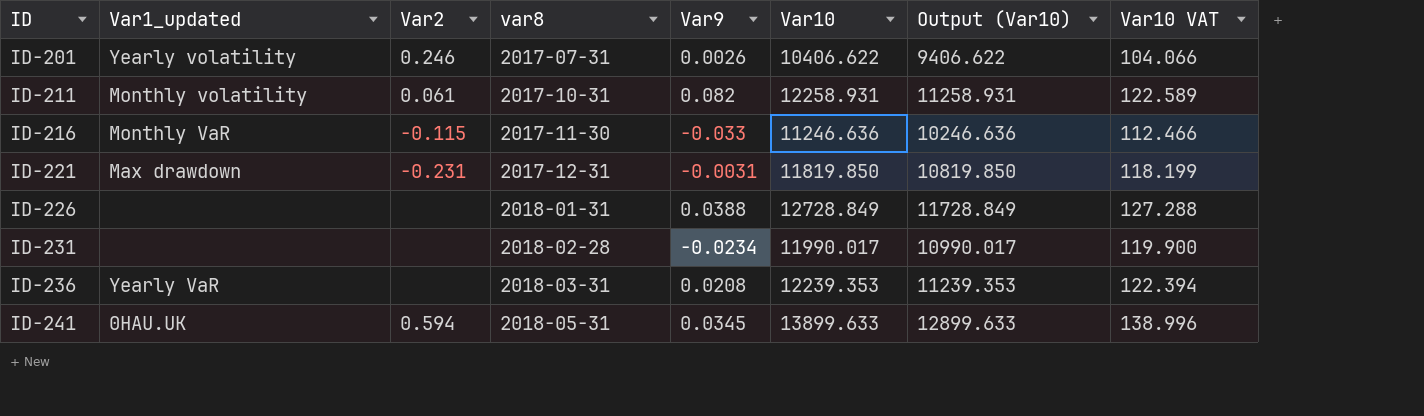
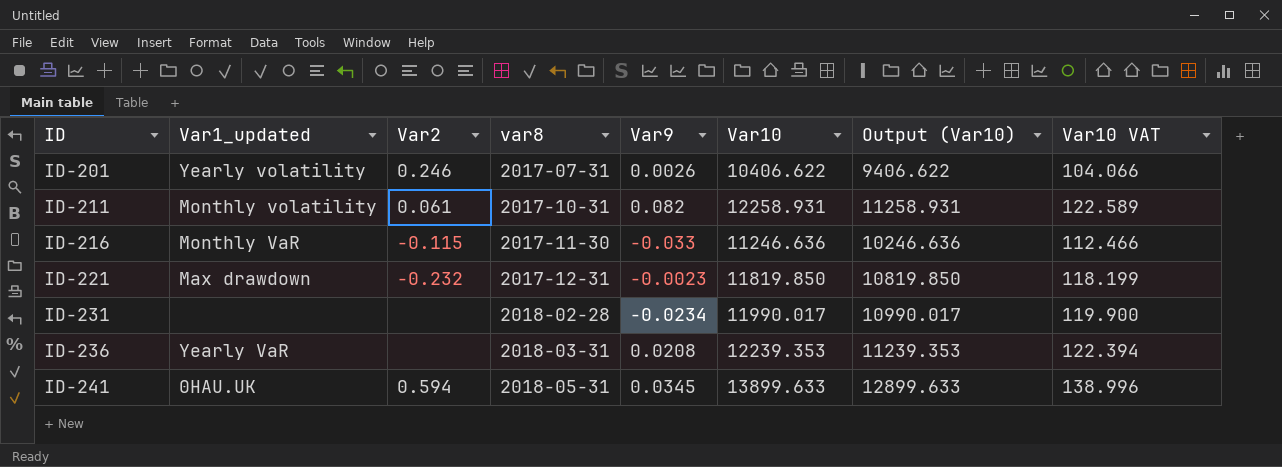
row ID-226: none | none | 2018-01-31 | 0.0388 | 12728.849 | 11728.849 | 127.288 -> none
ID-221 | Var2: -0.231 -> -0.232
ID-221 | Var9: -0.0031 -> -0.0023

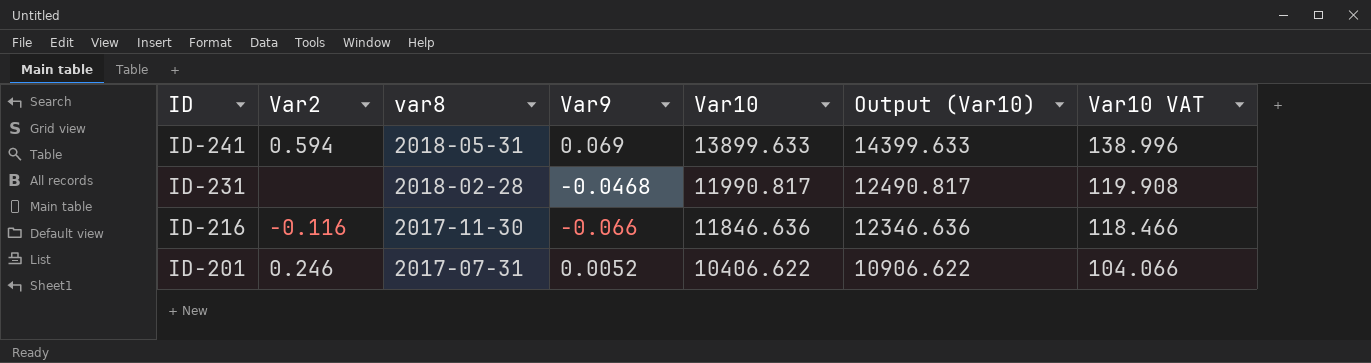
row order: ID ascending -> ID descending
column Var1_updated | position: 2 -> none
column Output (Var10) | formula: [Var10] - 1000 -> [Var10] + 500
row ID-211: Monthly volatility | 0.061 | 2017-10-31 | 0.082 | 12258.931 | 11258.931 | 122.589 -> none
row ID-221: Max drawdown | -0.232 | 2017-12-31 | -0.0023 | 11819.850 | 10819.850 | 118.199 -> none
row ID-236: Yearly VaR | none | 2018-03-31 | 0.0208 | 12239.353 | 11239.353 | 122.394 -> none
ID-241 | Var9: 0.0345 -> 0.069
ID-231 | Var9: -0.0234 -> -0.0468
ID-231 | Var10: 11990.017 -> 11990.817
ID-231 | Var10 VAT: 119.900 -> 119.908
ID-216 | Var2: -0.115 -> -0.116
ID-216 | Var9: -0.033 -> -0.066
ID-216 | Var10: 11246.636 -> 11846.636
ID-216 | Var10 VAT: 112.466 -> 118.466
ID-201 | Var9: 0.0026 -> 0.0052

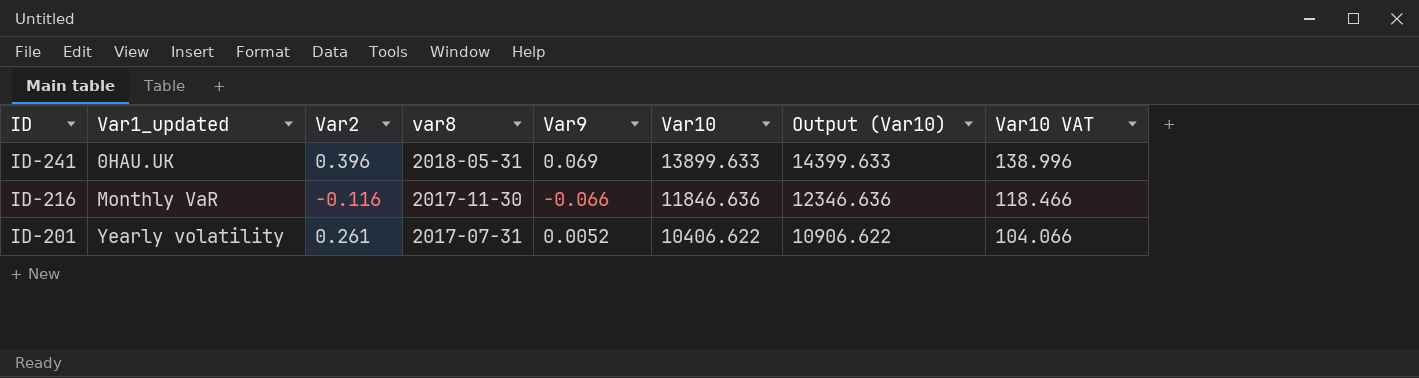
column Var1_updated | position: none -> 2
row ID-231: none | 2018-02-28 | -0.0468 | 11990.817 | 12490.817 | 119.908 -> none
ID-241 | Var2: 0.594 -> 0.396
ID-201 | Var2: 0.246 -> 0.261

